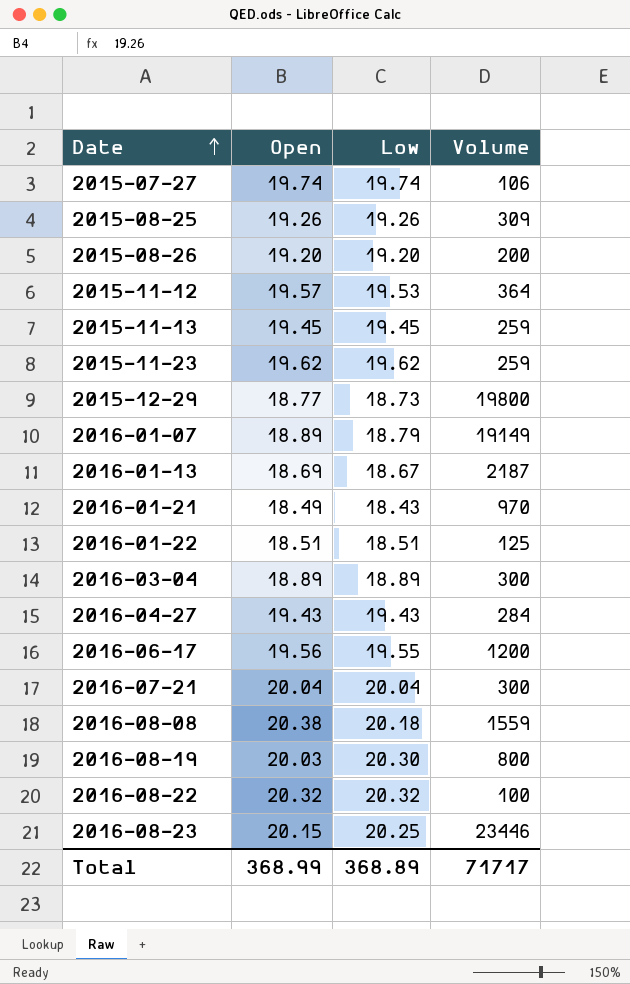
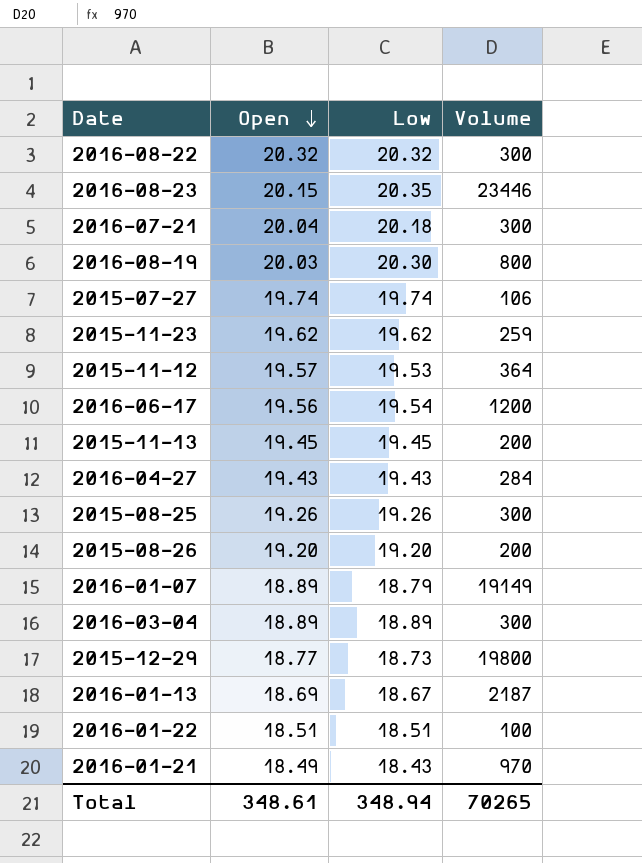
row order: Date ascending -> Open descending
row 2016-08-08: 20.38 | 20.18 | 1559 -> none
2016-08-22 | Volume: 100 -> 300
2016-08-23 | Low: 20.25 -> 20.35
2016-07-21 | Low: 20.04 -> 20.18
2016-06-17 | Low: 19.55 -> 19.54
2015-11-13 | Volume: 259 -> 200
2015-08-25 | Volume: 309 -> 300
2016-01-22 | Volume: 125 -> 100
Total | Open: 368.99 -> 348.61
Total | Low: 368.89 -> 348.94
Total | Volume: 71717 -> 70265

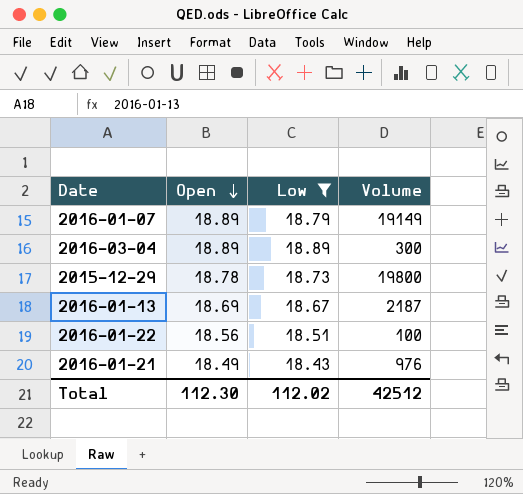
filter: none -> Low <= 18.89
2015-12-29 | Open: 18.77 -> 18.78
2016-01-22 | Open: 18.51 -> 18.56
2016-01-21 | Volume: 970 -> 976
Total | Open: 348.61 -> 112.30
Total | Low: 348.94 -> 112.02
Total | Volume: 70265 -> 42512

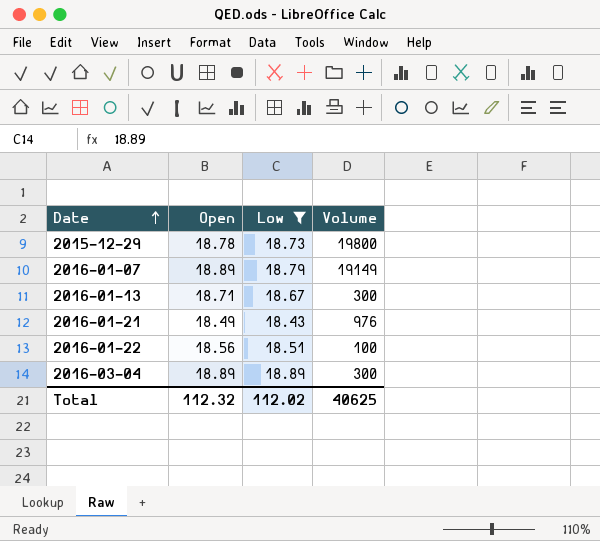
row order: Open descending -> Date ascending
2016-01-13 | Open: 18.69 -> 18.71
2016-01-13 | Volume: 2187 -> 300
Total | Open: 112.30 -> 112.32
Total | Volume: 42512 -> 40625

